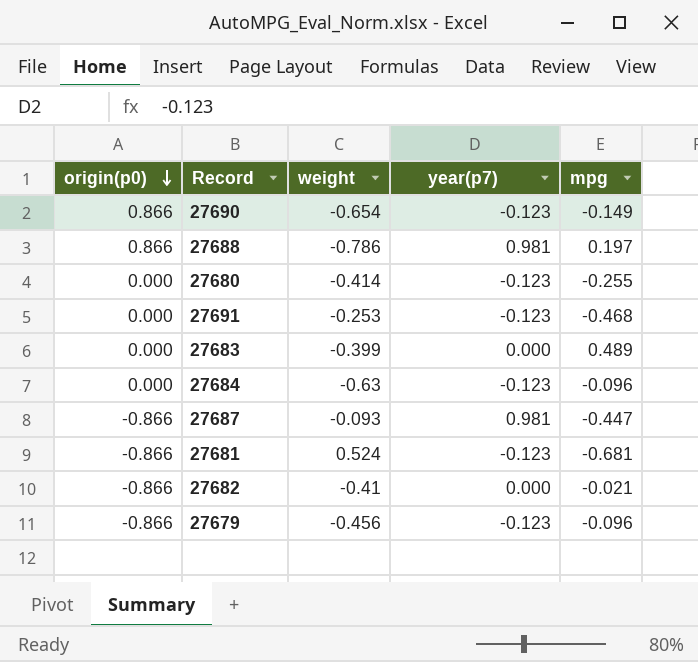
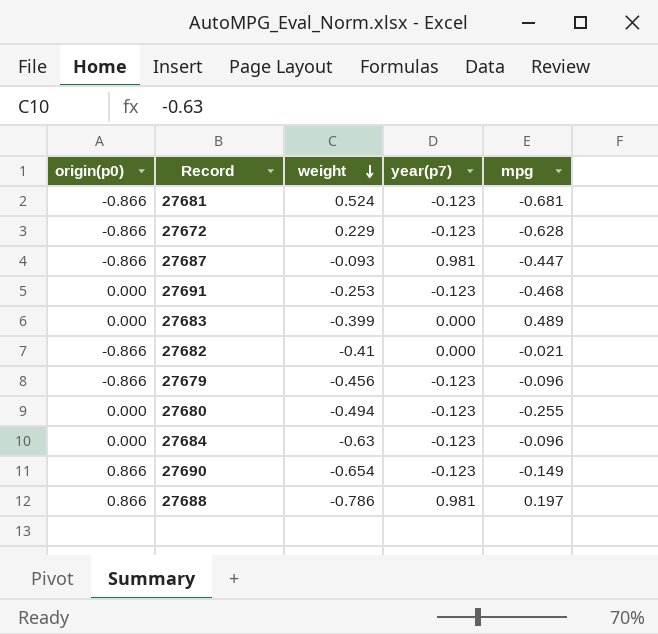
row order: origin(p0) descending -> weight descending
row 27672: none -> -0.866 | 0.229 | -0.123 | -0.628
27680 | weight: -0.414 -> -0.494

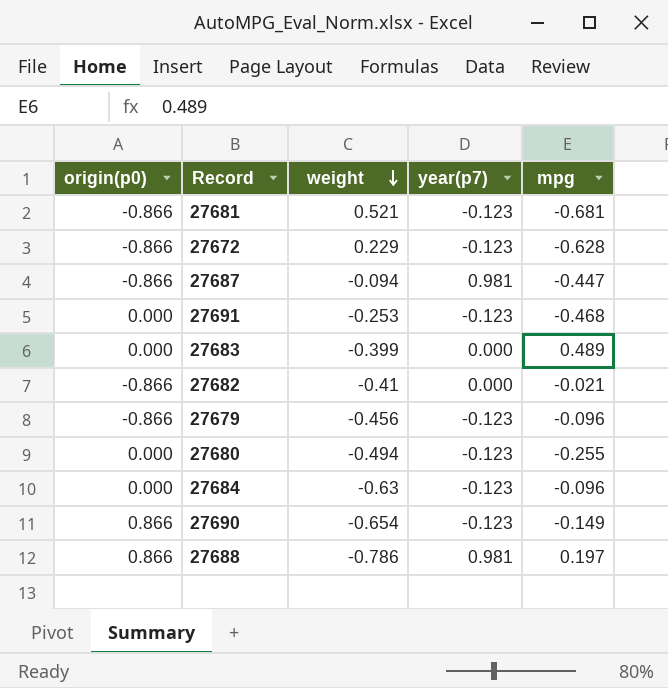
27681 | weight: 0.524 -> 0.521
27687 | weight: -0.093 -> -0.094

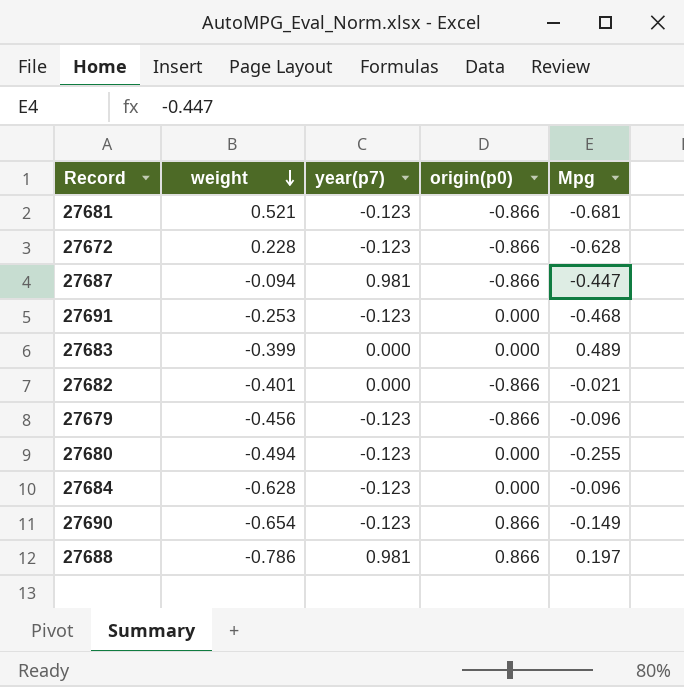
column origin(p0) | position: 1 -> 4
column name: mpg -> Mpg
27672 | weight: 0.229 -> 0.228
27682 | weight: -0.41 -> -0.401
27684 | weight: -0.63 -> -0.628

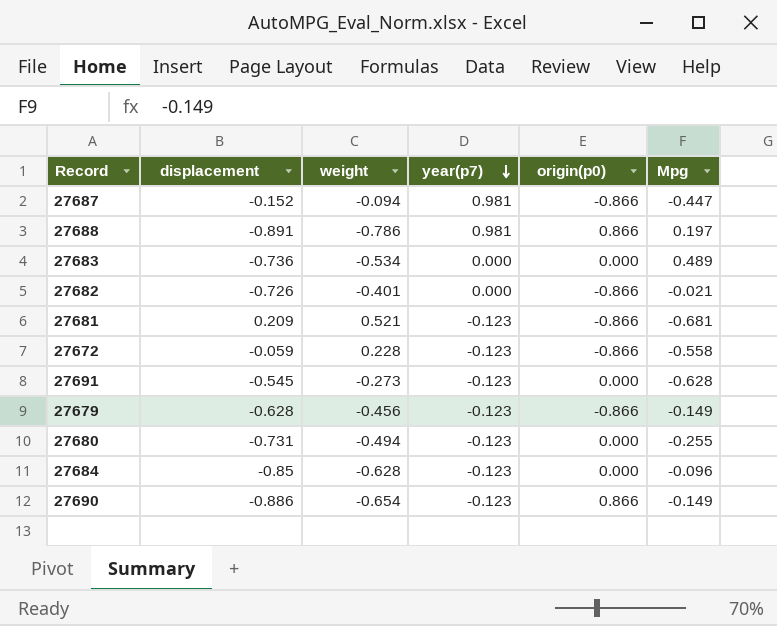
row order: weight descending -> year(p7) descending
column displacement | position: none -> 2
27683 | weight: -0.399 -> -0.534
27672 | Mpg: -0.628 -> -0.558
27691 | weight: -0.253 -> -0.273
27691 | Mpg: -0.468 -> -0.628
27679 | Mpg: -0.096 -> -0.149

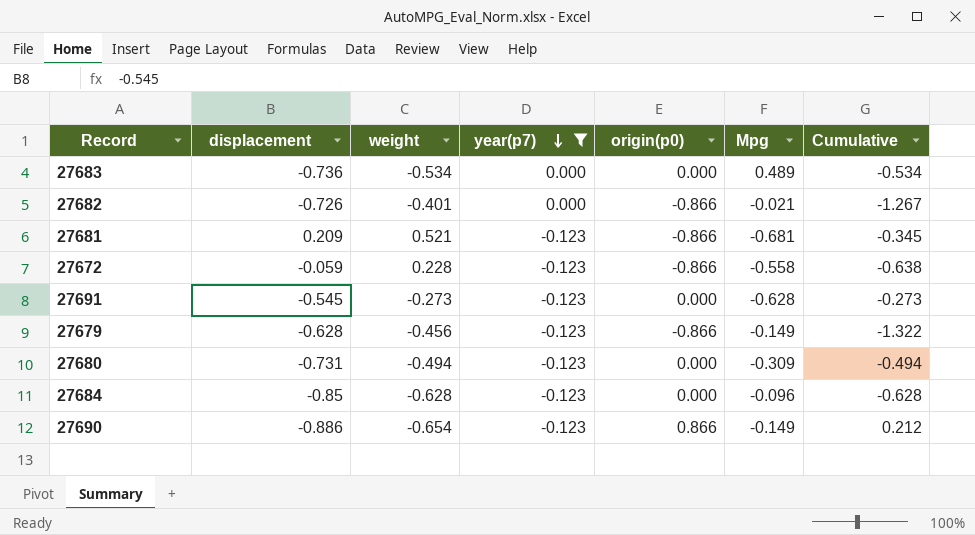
filter: none -> year(p7) != 0.981
column Cumulative | formula: none -> [weight] + [origin(p0)]
27680 | Mpg: -0.255 -> -0.309

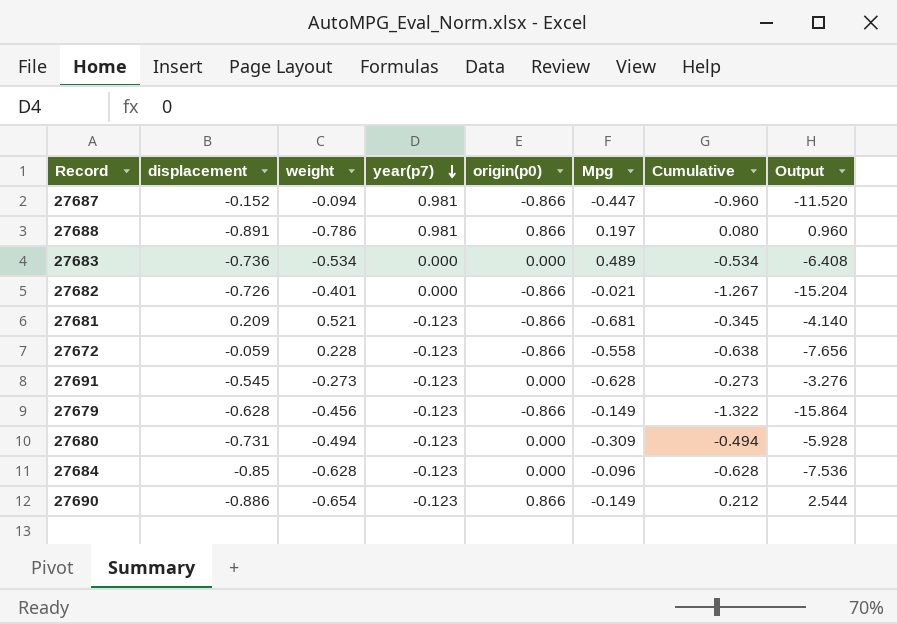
filter: year(p7) != 0.981 -> none
column Output | formula: none -> [Cumulative] * 12

